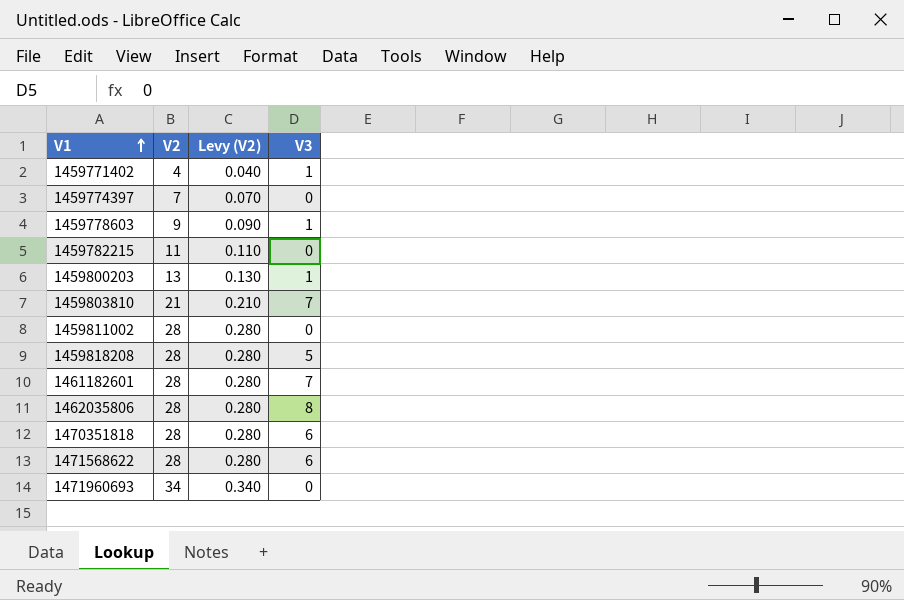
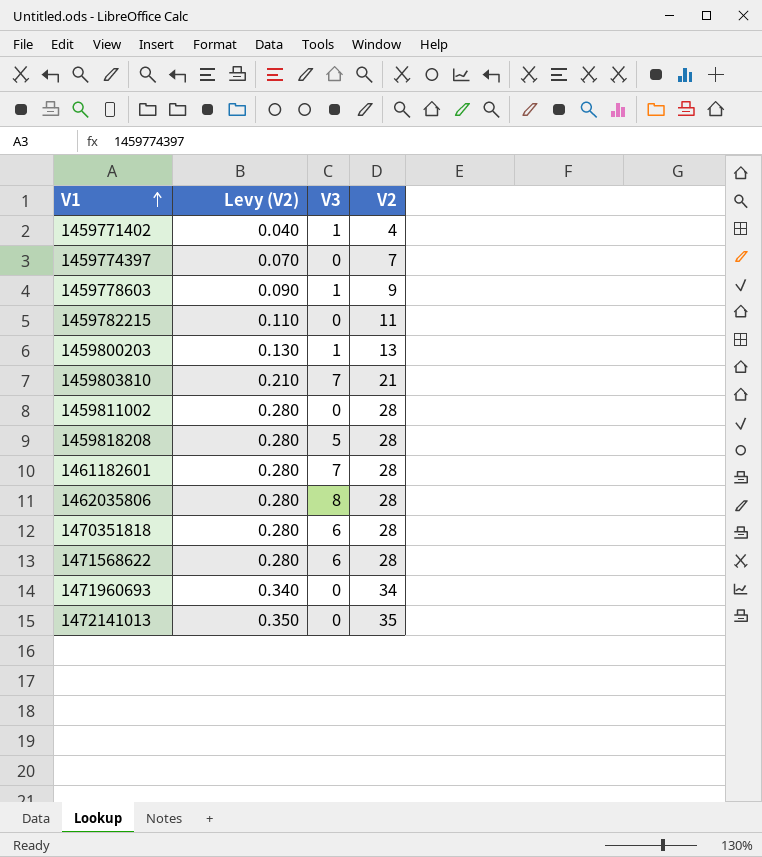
column V2 | position: 2 -> 4
row 1472141013: none -> 0.350 | 0 | 35

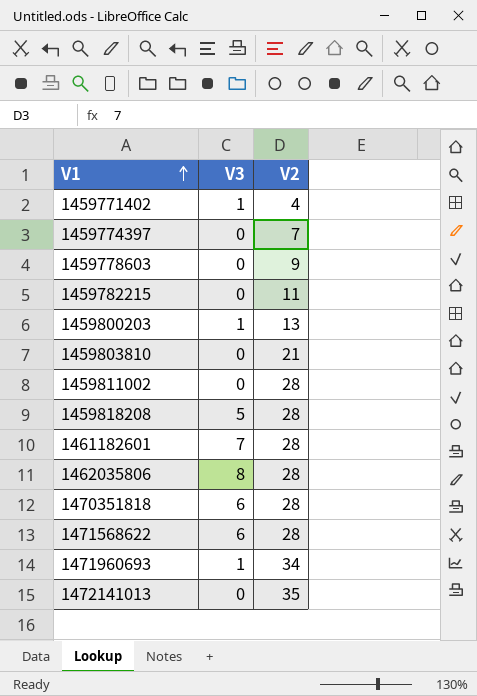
column Levy (V2) | formula: [V2] * 0.01 -> none
1459778603 | V3: 1 -> 0
1459803810 | V3: 7 -> 0
1471960693 | V3: 0 -> 1

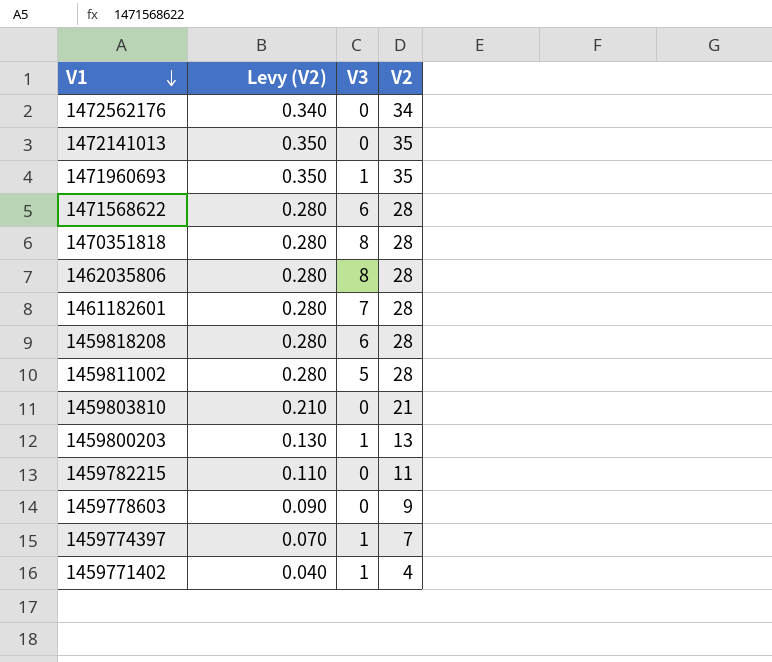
row order: V1 ascending -> V1 descending
column Levy (V2) | formula: none -> [V2] * 0.01
row 1472562176: none -> 0.340 | 0 | 34
1471960693 | V2: 34 -> 35
1470351818 | V3: 6 -> 8
1459818208 | V3: 5 -> 6
1459811002 | V3: 0 -> 5
1459774397 | V3: 0 -> 1

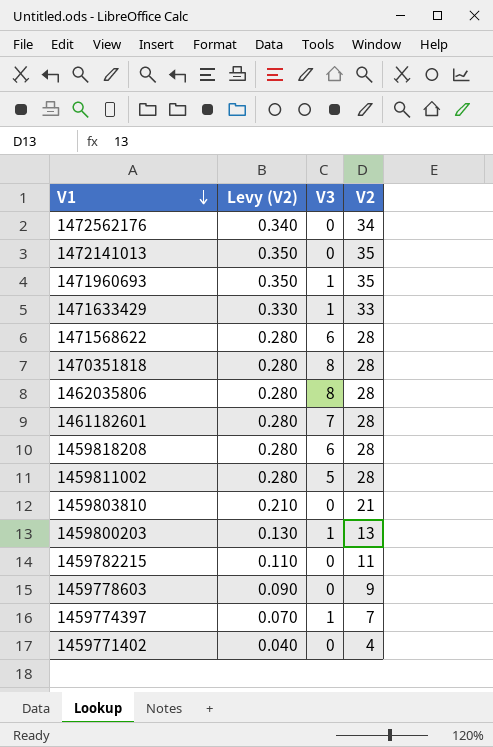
row 1471633429: none -> 0.330 | 1 | 33
1459771402 | V3: 1 -> 0

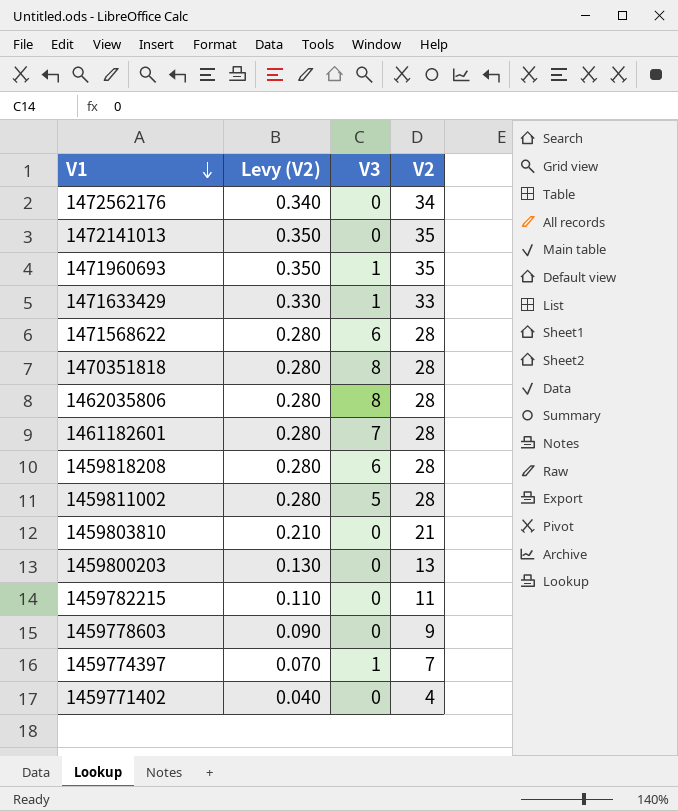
1459800203 | V3: 1 -> 0

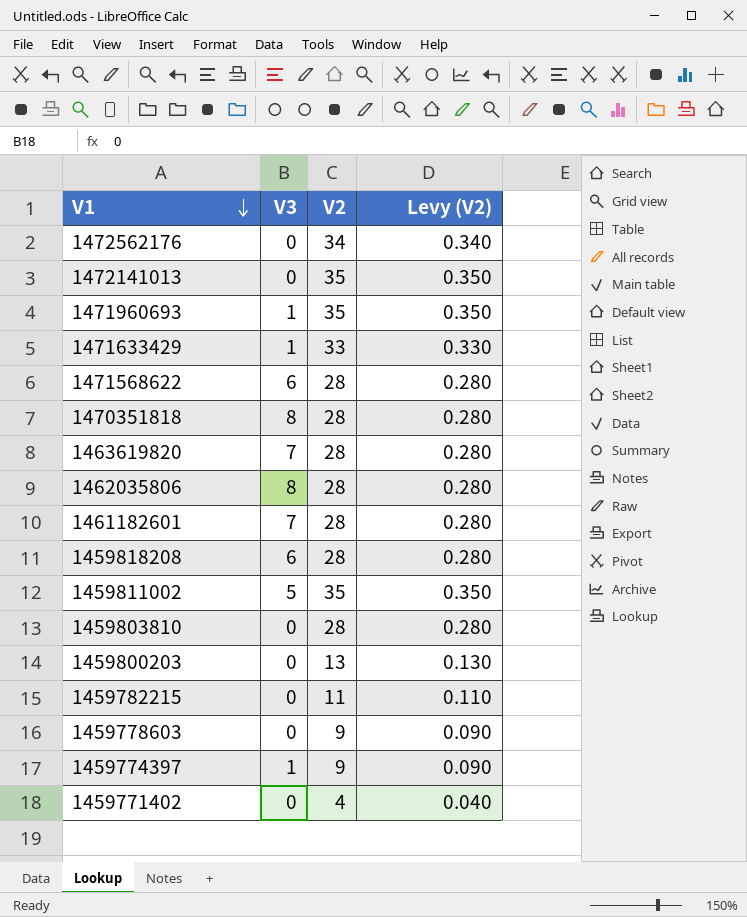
column Levy (V2) | position: 2 -> 4
row 1463619820: none -> 7 | 28 | 0.280
1459811002 | V2: 28 -> 35
1459811002 | Levy (V2): 0.280 -> 0.350
1459803810 | V2: 21 -> 28
1459803810 | Levy (V2): 0.210 -> 0.280
1459774397 | V2: 7 -> 9
1459774397 | Levy (V2): 0.070 -> 0.090

